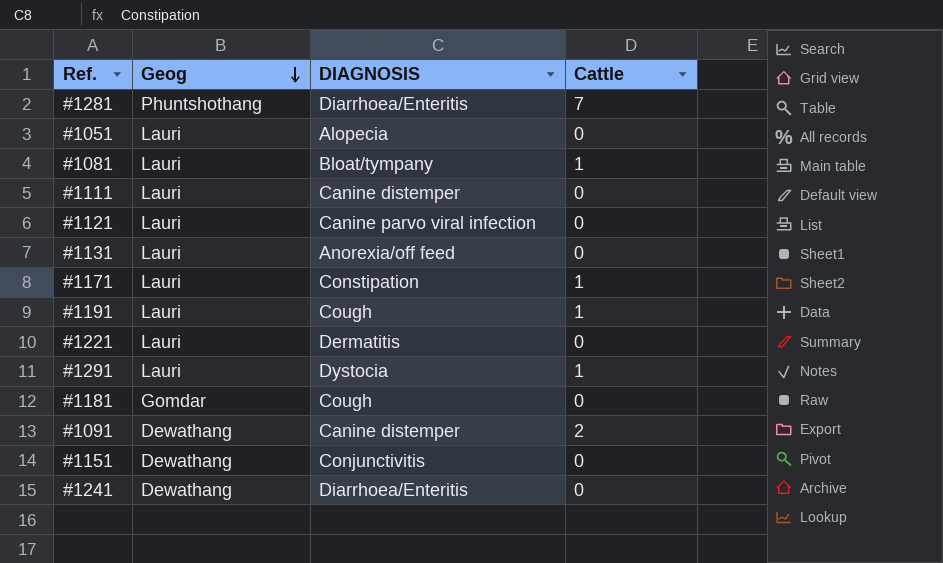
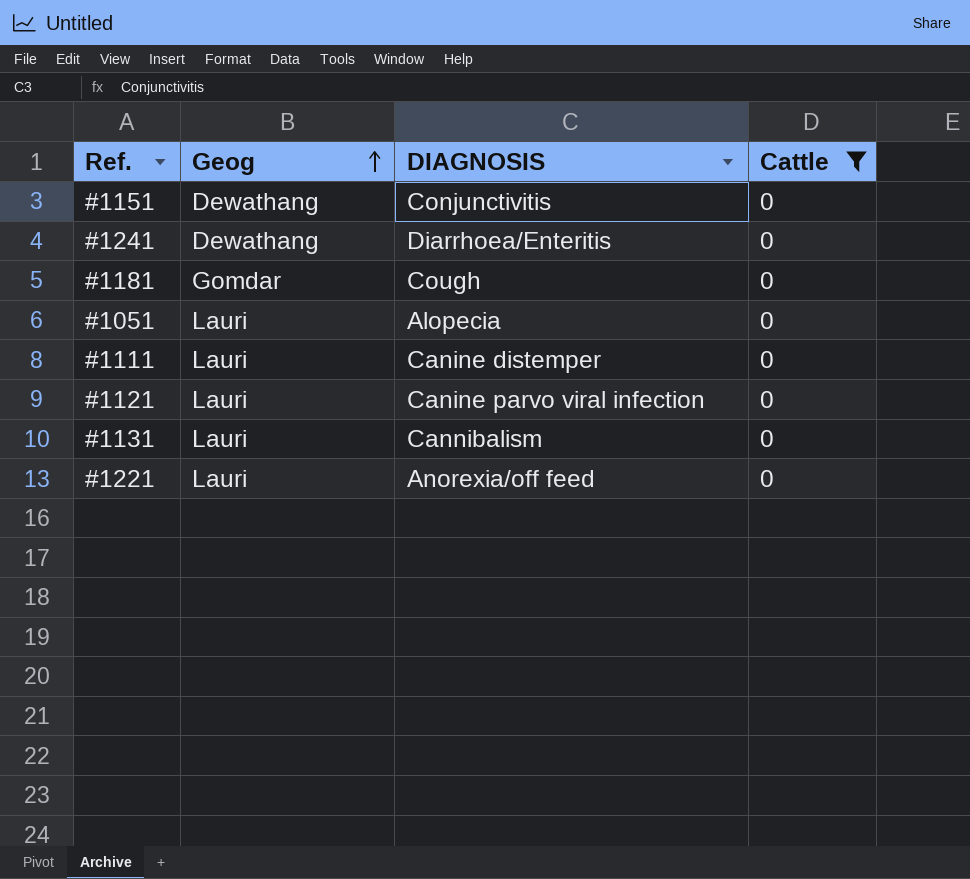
filter: none -> Cattle = 0
row order: Geog descending -> Geog ascending
#1131 | DIAGNOSIS: Anorexia/off feed -> Cannibalism
#1221 | DIAGNOSIS: Dermatitis -> Anorexia/off feed

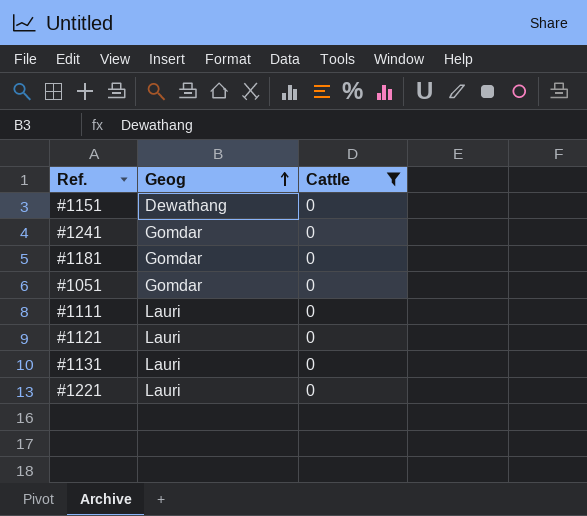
column DIAGNOSIS | position: 3 -> none
#1241 | Geog: Dewathang -> Gomdar
#1051 | Geog: Lauri -> Gomdar

